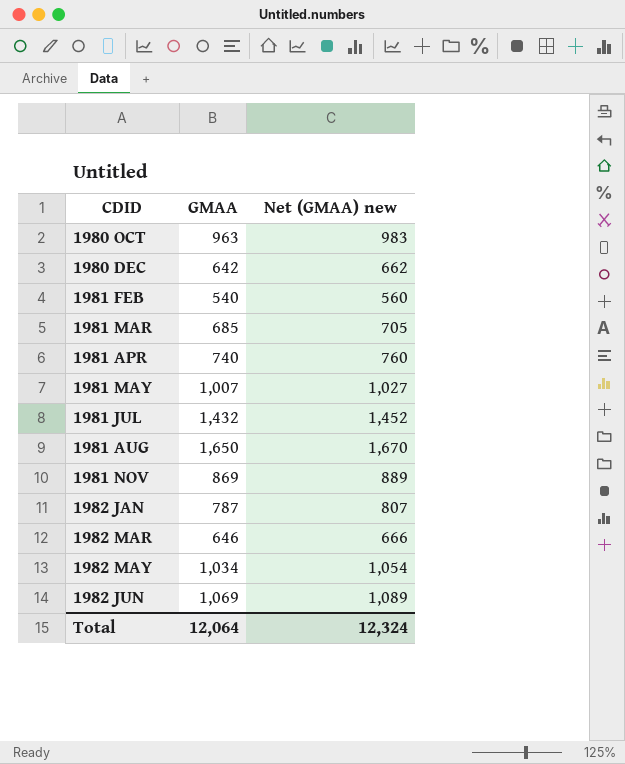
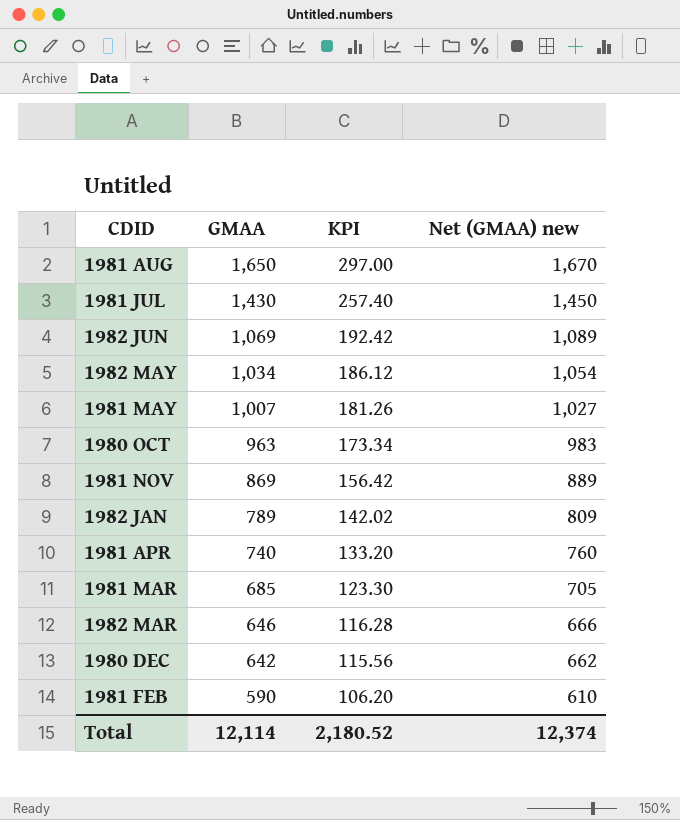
row order: CDID ascending -> GMAA descending
column KPI | formula: none -> [GMAA] * 0.18
1981 JUL | GMAA: 1,432 -> 1,430
1981 JUL | Net (GMAA) new: 1,452 -> 1,450
1982 JAN | GMAA: 787 -> 789
1982 JAN | Net (GMAA) new: 807 -> 809
1981 FEB | GMAA: 540 -> 590
1981 FEB | Net (GMAA) new: 560 -> 610
Total | GMAA: 12,064 -> 12,114
Total | Net (GMAA) new: 12,324 -> 12,374

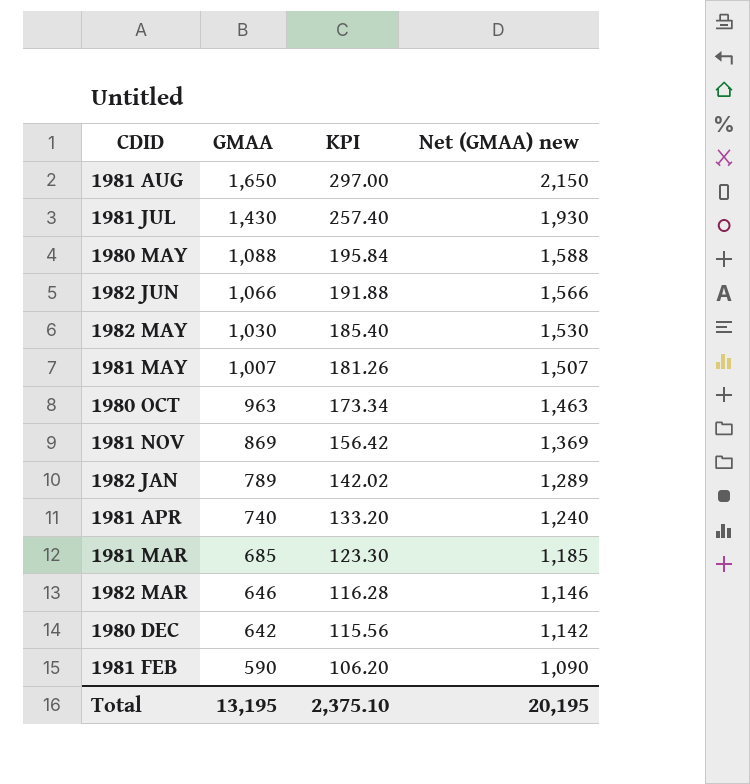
column Net (GMAA) new | formula: [GMAA] + 20 -> [GMAA] + 500
row 1980 MAY: none -> 1,088 | 195.84 | 1,588
1982 JUN | GMAA: 1,069 -> 1,066
1982 JUN | KPI: 192.42 -> 191.88
1982 MAY | GMAA: 1,034 -> 1,030
1982 MAY | KPI: 186.12 -> 185.40
Total | GMAA: 12,114 -> 13,195
Total | KPI: 2,180.52 -> 2,375.10
Total | Net (GMAA) new: 12,374 -> 20,195

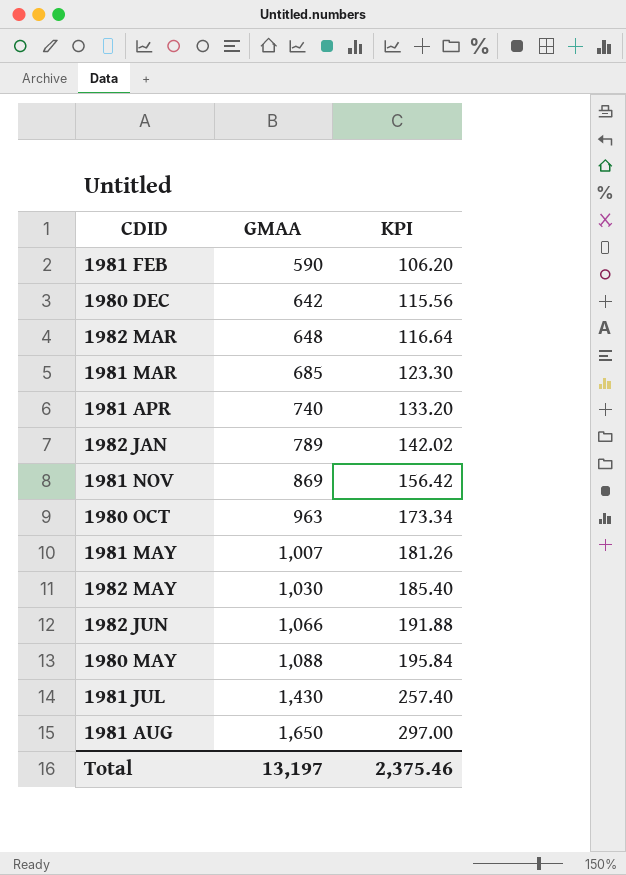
row order: GMAA descending -> GMAA ascending
column Net (GMAA) new | formula: [GMAA] + 500 -> none
1982 MAR | GMAA: 646 -> 648
1982 MAR | KPI: 116.28 -> 116.64
Total | GMAA: 13,195 -> 13,197
Total | KPI: 2,375.10 -> 2,375.46

